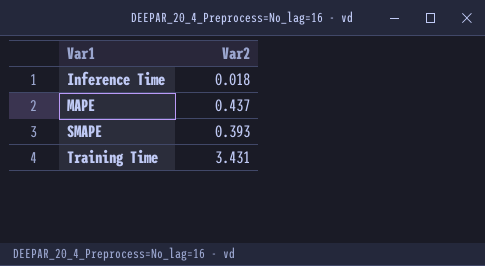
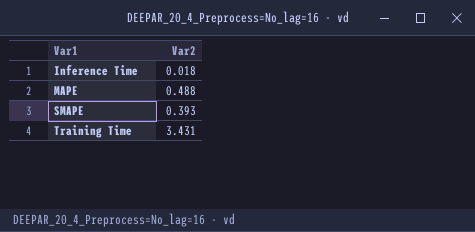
MAPE | Var2: 0.437 -> 0.488

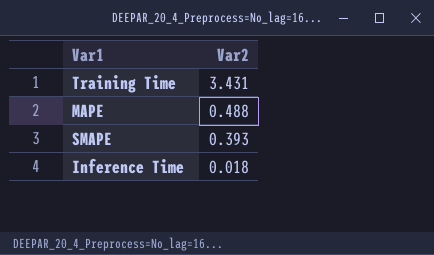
row order: Var1 ascending -> Var2 descending

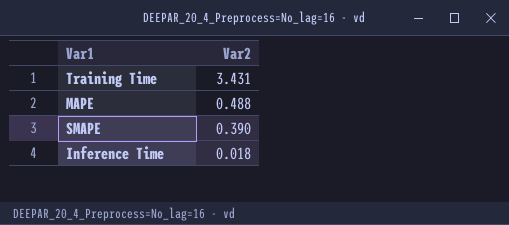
SMAPE | Var2: 0.393 -> 0.390

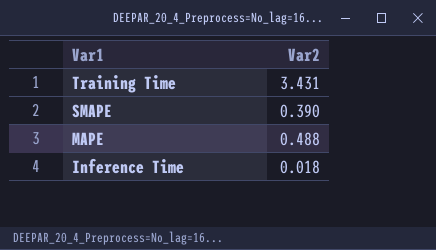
row order: Var2 descending -> Var1 descending

